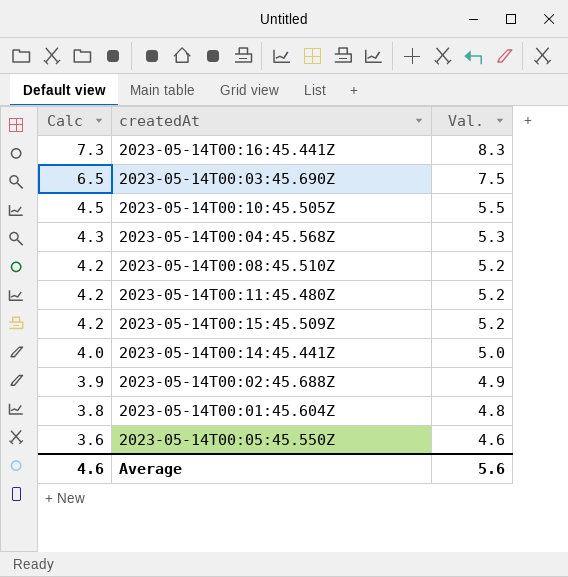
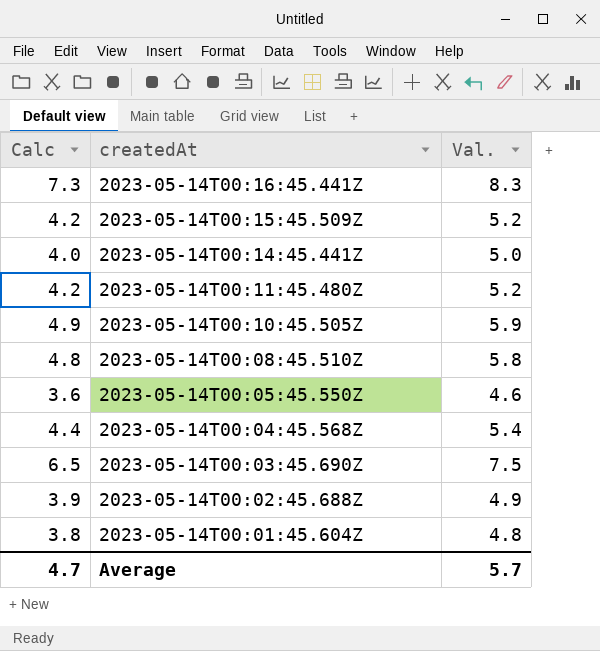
row order: Calc descending -> createdAt descending
2023-05-14T00:10:45.505Z | Calc: 4.5 -> 4.9
2023-05-14T00:10:45.505Z | Val.: 5.5 -> 5.9
2023-05-14T00:08:45.510Z | Calc: 4.2 -> 4.8
2023-05-14T00:08:45.510Z | Val.: 5.2 -> 5.8
2023-05-14T00:04:45.568Z | Calc: 4.3 -> 4.4
2023-05-14T00:04:45.568Z | Val.: 5.3 -> 5.4
Average | Calc: 4.6 -> 4.7
Average | Val.: 5.6 -> 5.7

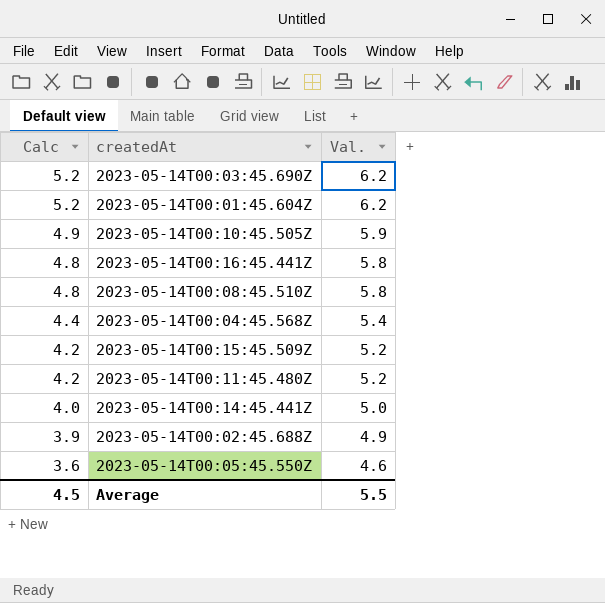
row order: createdAt descending -> Calc descending
2023-05-14T00:03:45.690Z | Calc: 6.5 -> 5.2
2023-05-14T00:03:45.690Z | Val.: 7.5 -> 6.2
2023-05-14T00:01:45.604Z | Calc: 3.8 -> 5.2
2023-05-14T00:01:45.604Z | Val.: 4.8 -> 6.2
2023-05-14T00:16:45.441Z | Calc: 7.3 -> 4.8
2023-05-14T00:16:45.441Z | Val.: 8.3 -> 5.8
Average | Calc: 4.7 -> 4.5
Average | Val.: 5.7 -> 5.5

